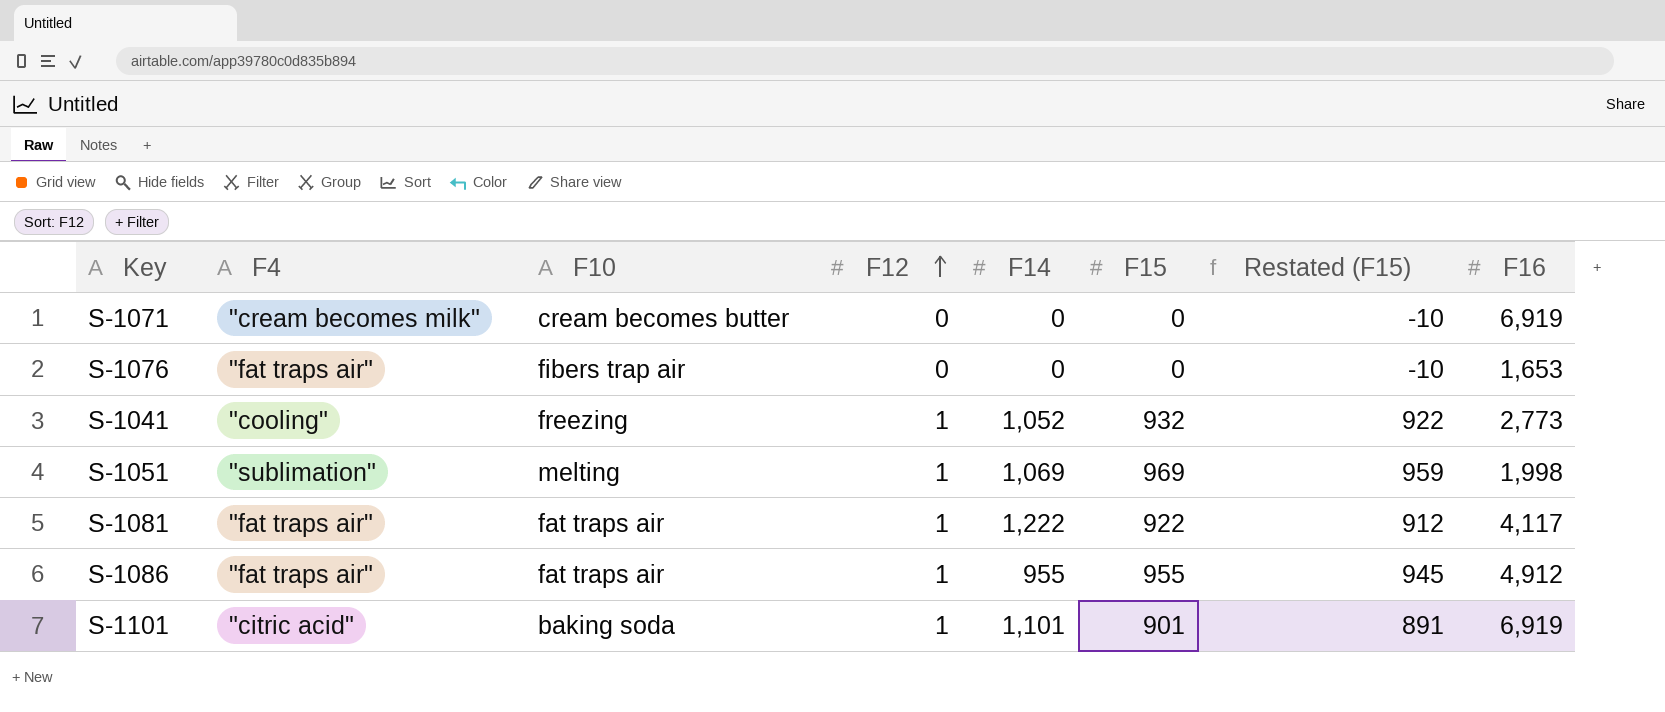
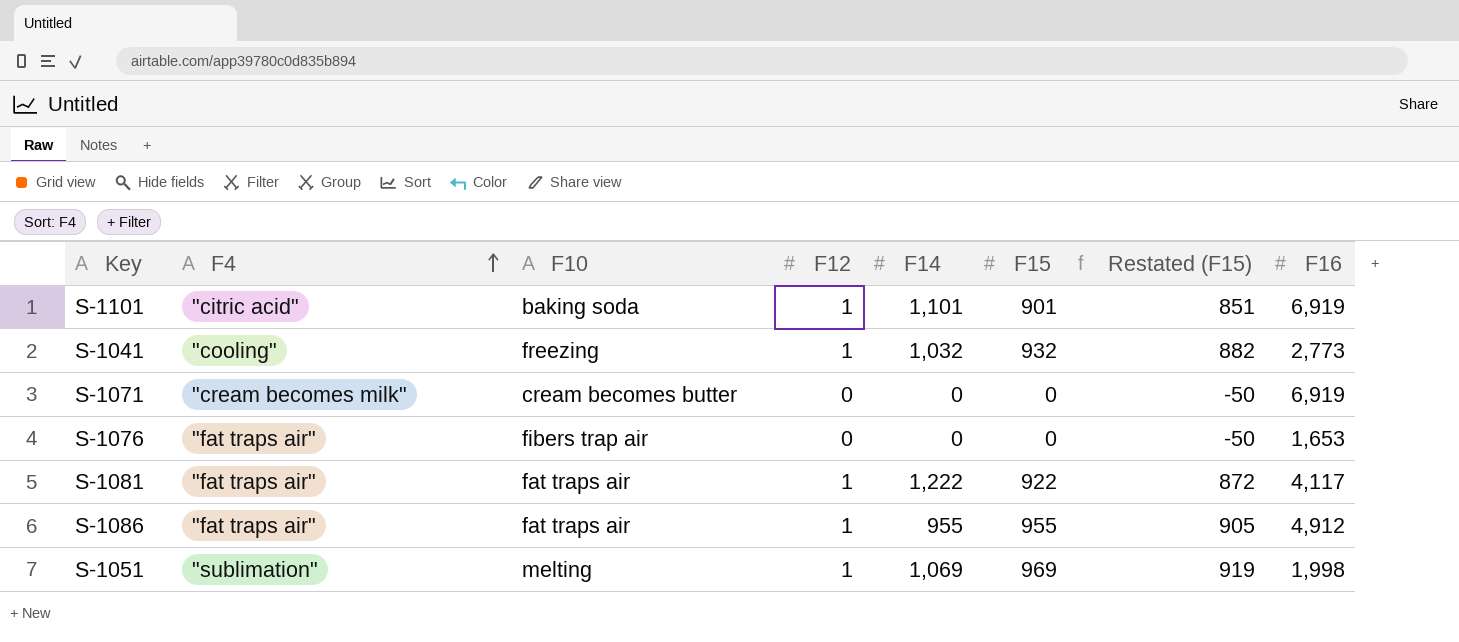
row order: F12 ascending -> F4 ascending
column Restated (F15) | formula: [F15] - 10 -> [F15] - 50
S-1041 | F14: 1,052 -> 1,032

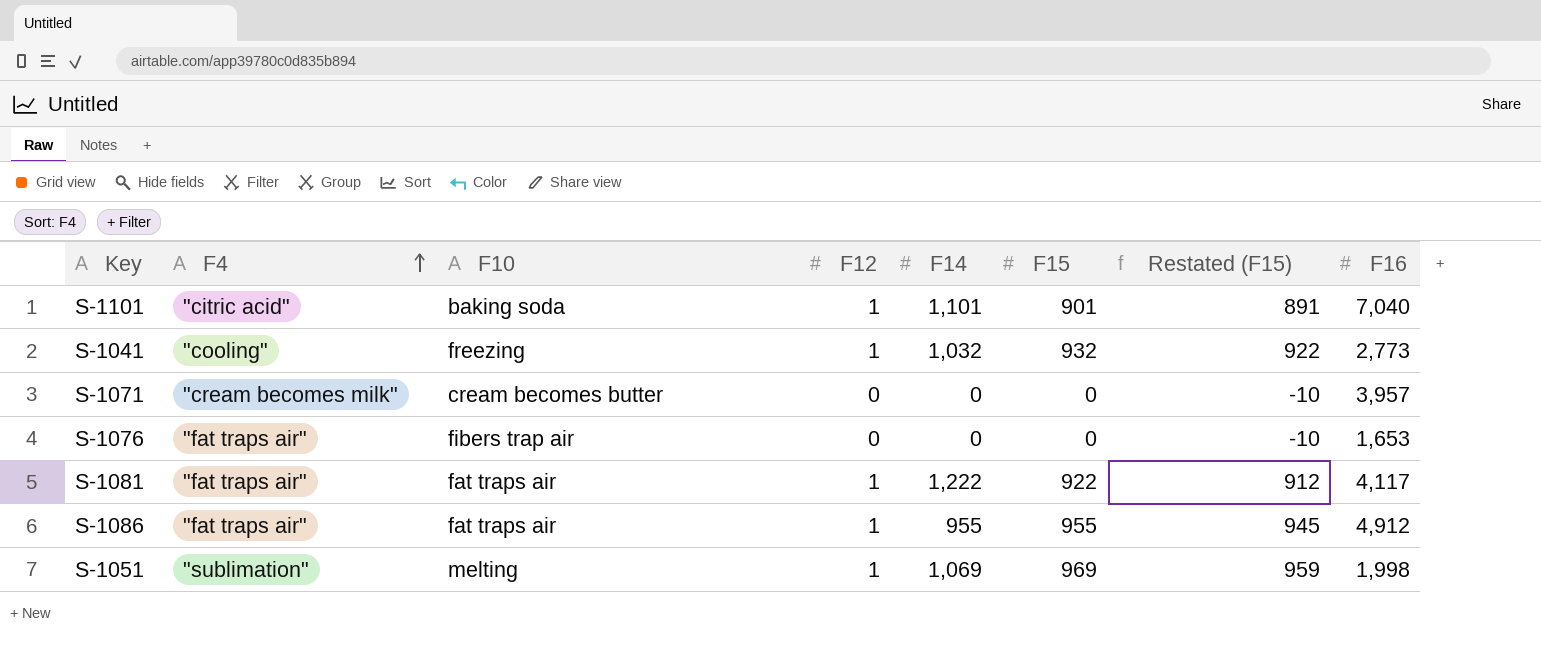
column Restated (F15) | formula: [F15] - 50 -> [F15] - 10
S-1101 | F16: 6,919 -> 7,040
S-1071 | F16: 6,919 -> 3,957

